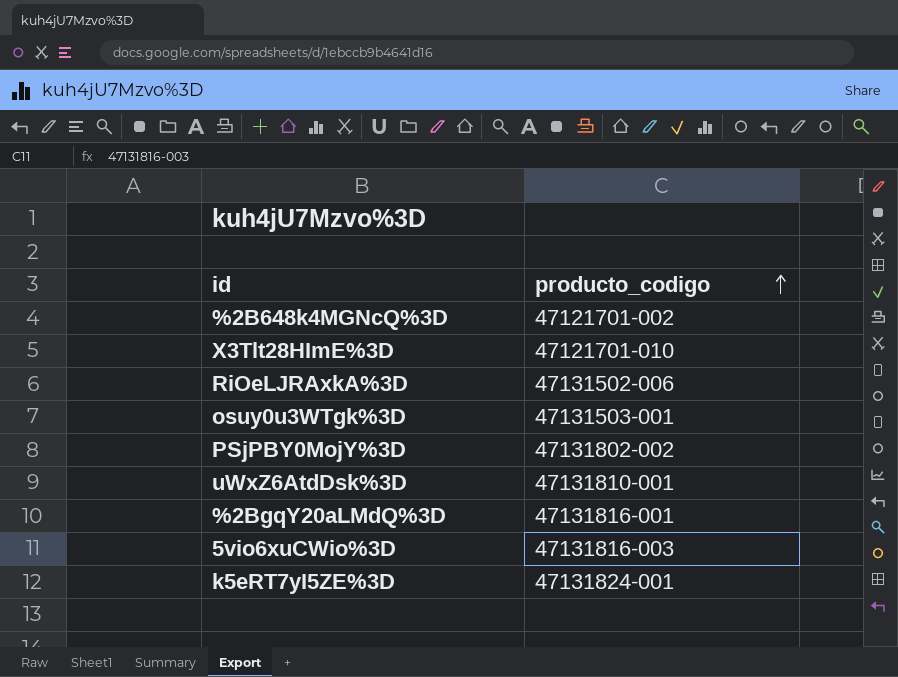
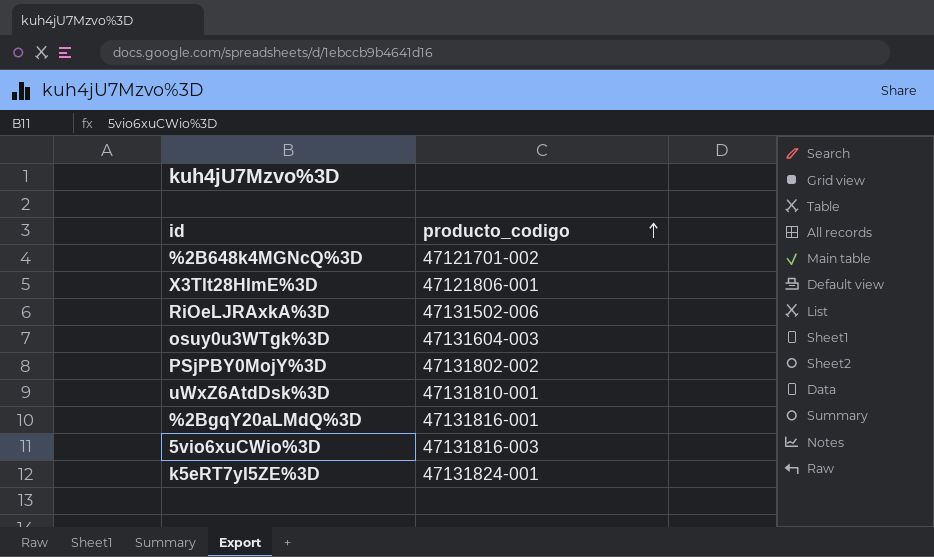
X3Tlt28HImE%3D | producto_codigo: 47121701-010 -> 47121806-001
osuy0u3WTgk%3D | producto_codigo: 47131503-001 -> 47131604-003

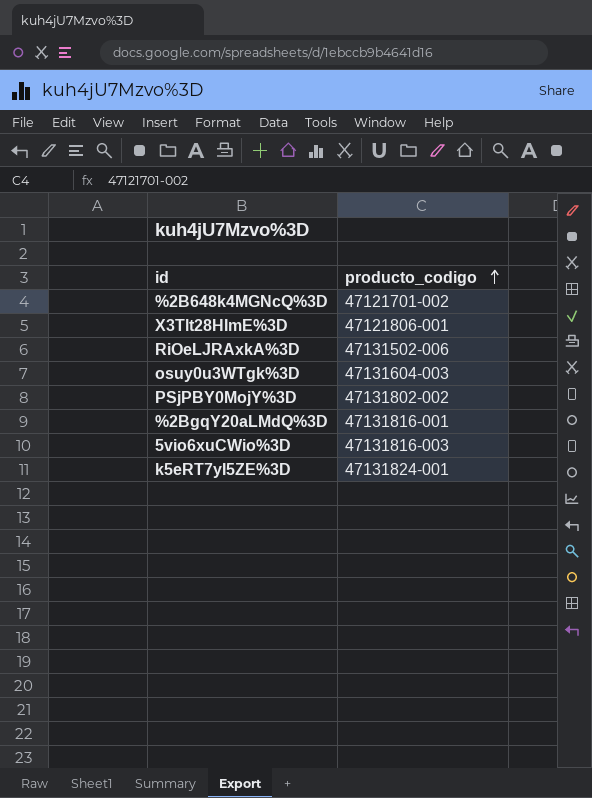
row uWxZ6AtdDsk%3D: 47131810-001 -> none

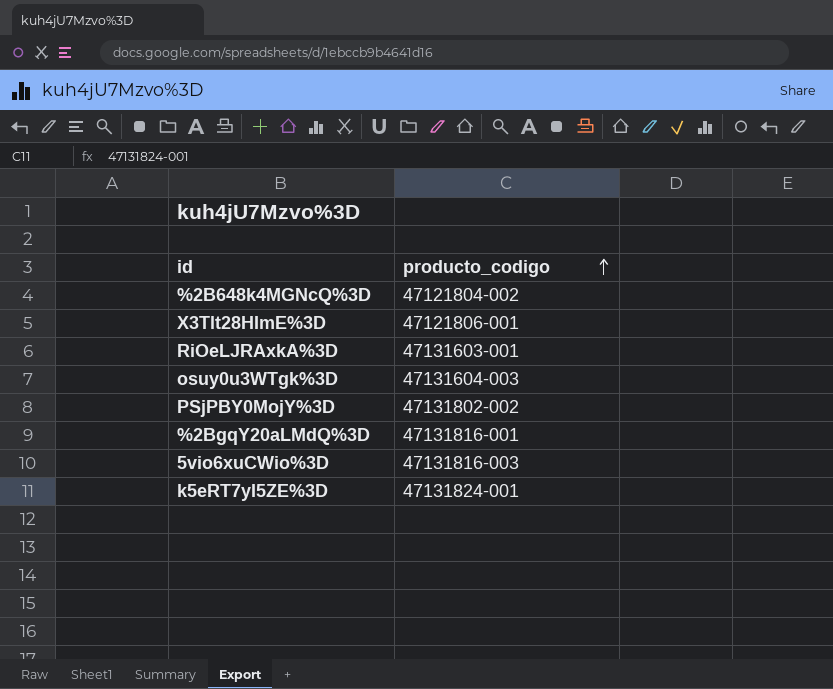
%2B648k4MGNcQ%3D | producto_codigo: 47121701-002 -> 47121804-002
RiOeLJRAxkA%3D | producto_codigo: 47131502-006 -> 47131603-001

